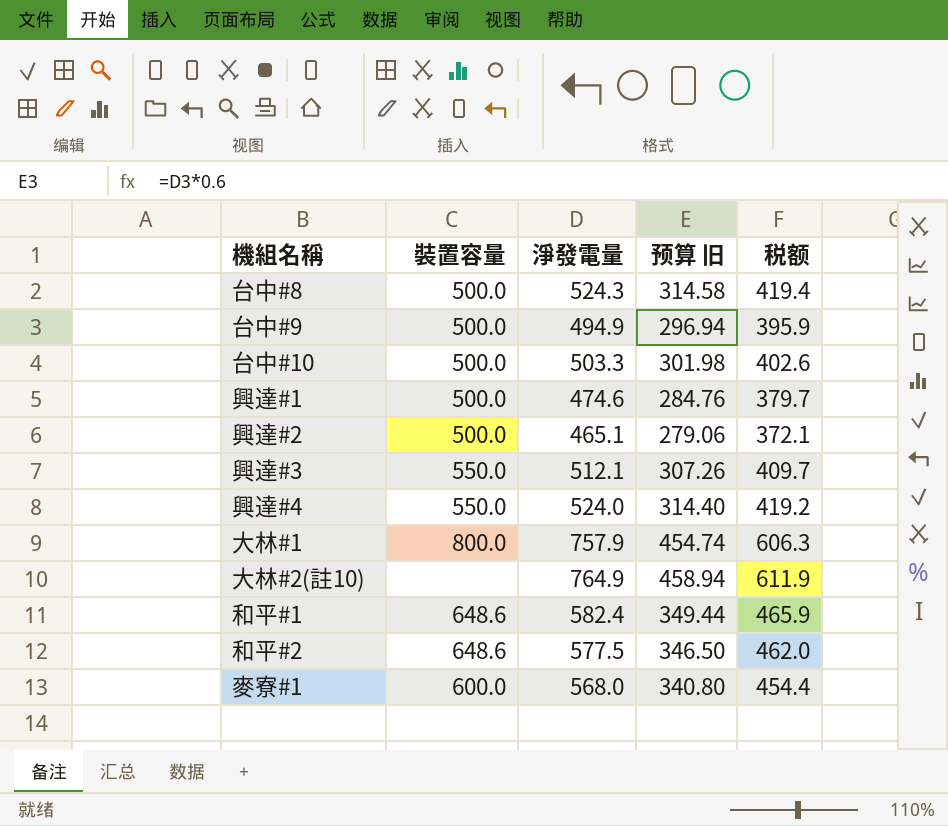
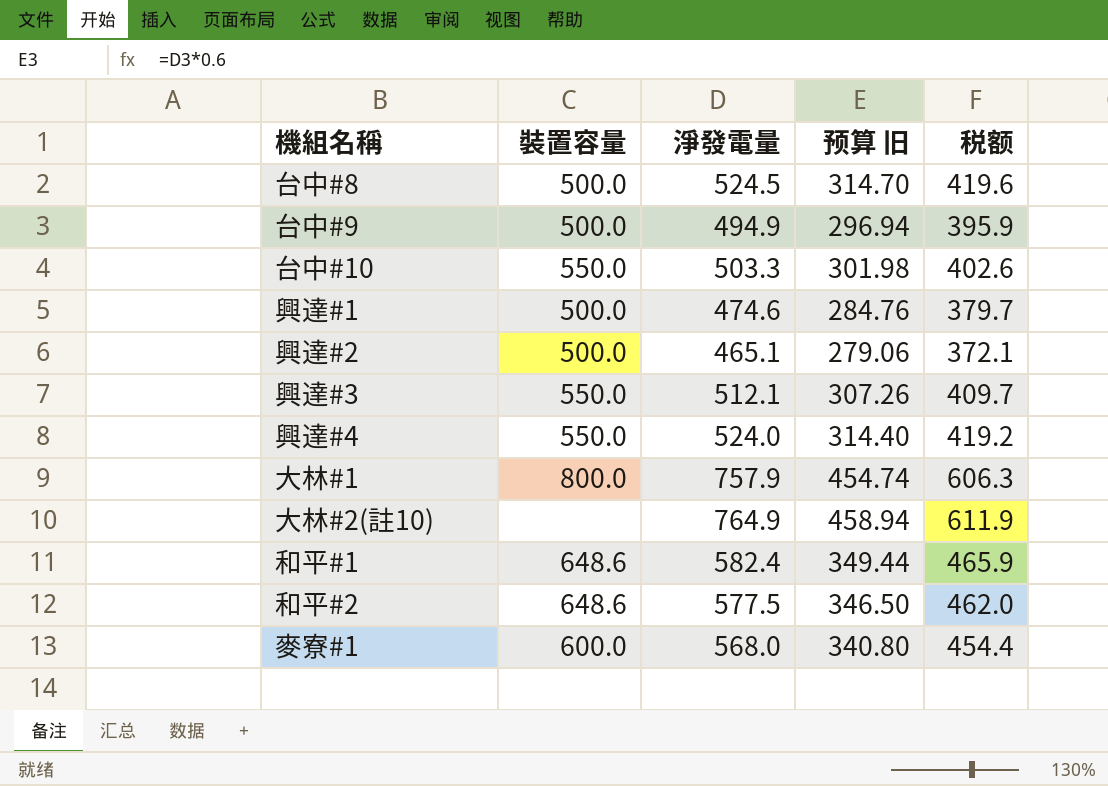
台中#8 | 淨發電量: 524.3 -> 524.5
台中#8 | 预算 旧: 314.58 -> 314.70
台中#8 | 税额: 419.4 -> 419.6
台中#10 | 裝置容量: 500.0 -> 550.0

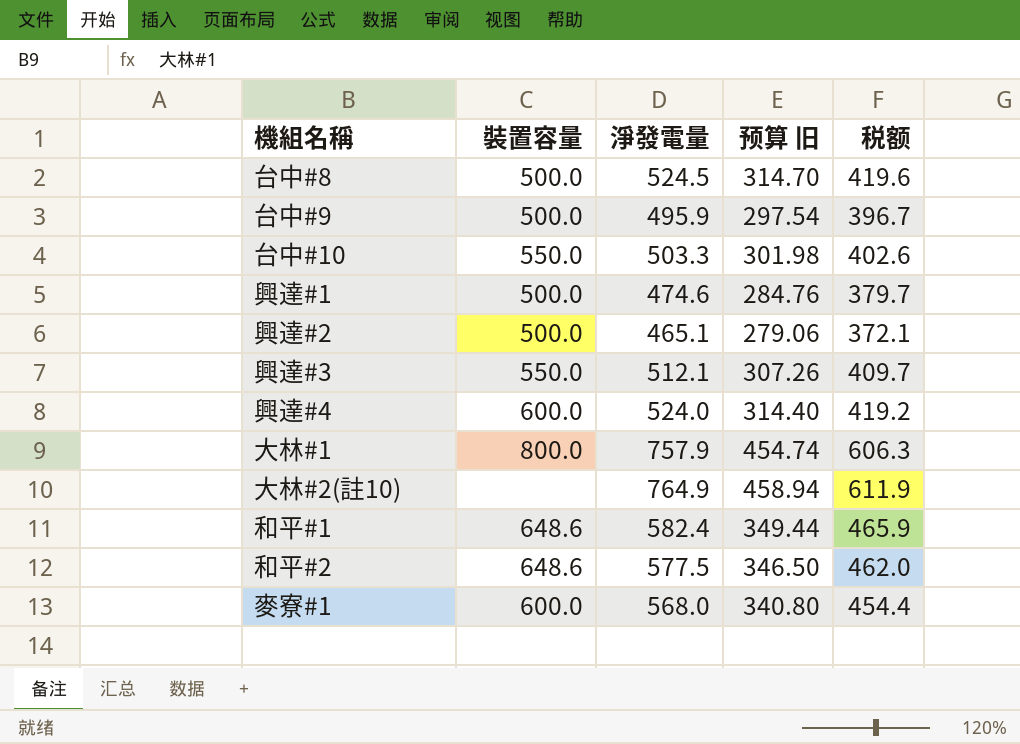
台中#9 | 淨發電量: 494.9 -> 495.9
台中#9 | 预算 旧: 296.94 -> 297.54
台中#9 | 税额: 395.9 -> 396.7
興達#4 | 裝置容量: 550.0 -> 600.0

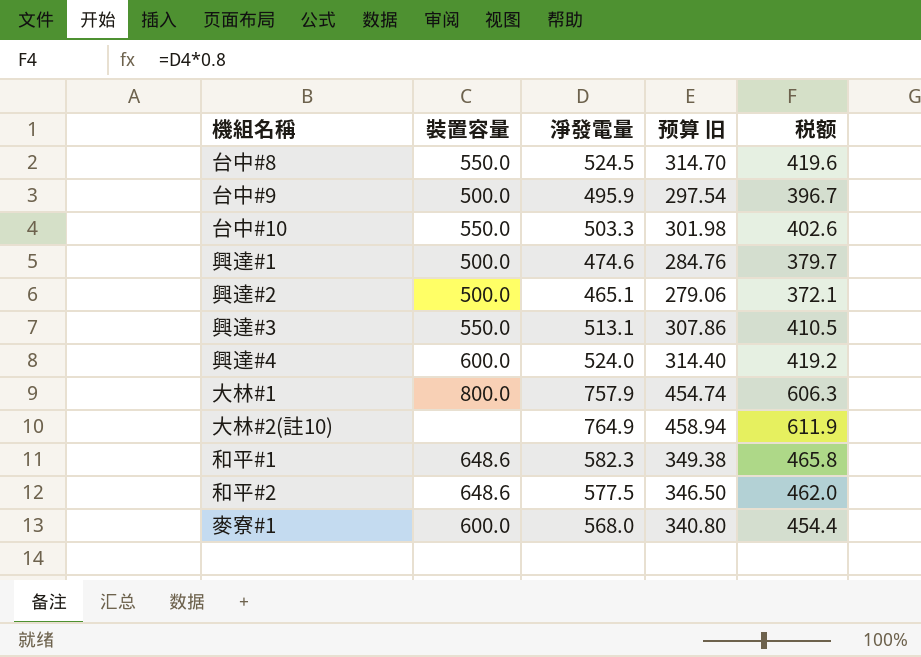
台中#8 | 裝置容量: 500.0 -> 550.0
興達#3 | 淨發電量: 512.1 -> 513.1
興達#3 | 预算 旧: 307.26 -> 307.86
興達#3 | 税额: 409.7 -> 410.5
和平#1 | 淨發電量: 582.4 -> 582.3
和平#1 | 预算 旧: 349.44 -> 349.38
和平#1 | 税额: 465.9 -> 465.8

